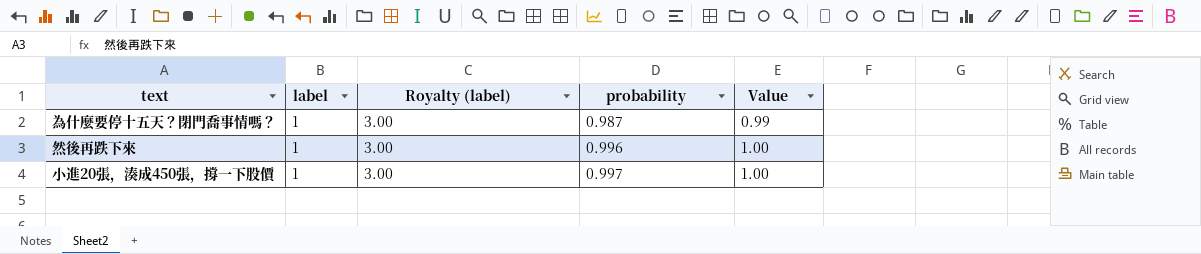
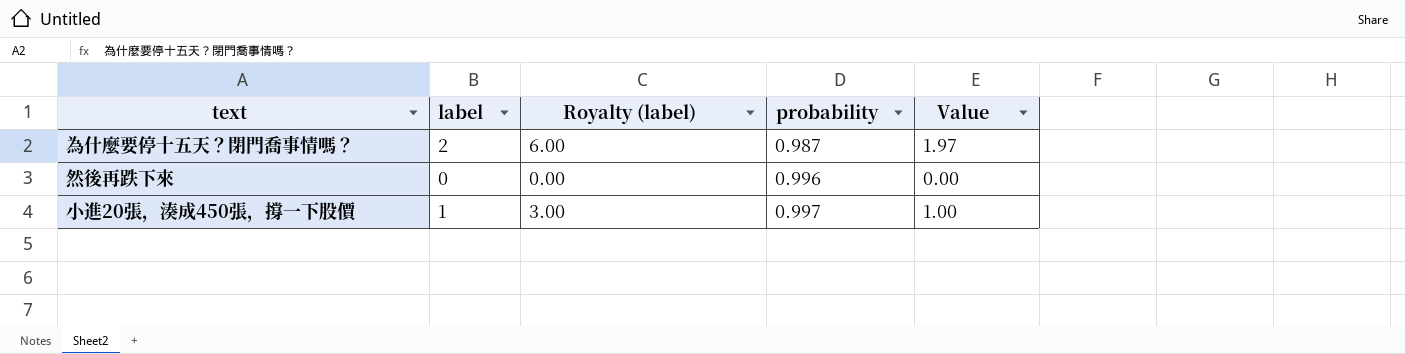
為什麼要停十五天？閉門喬事情嗎？ | label: 1 -> 2
為什麼要停十五天？閉門喬事情嗎？ | Royalty (label): 3.00 -> 6.00
為什麼要停十五天？閉門喬事情嗎？ | Value: 0.99 -> 1.97
然後再跌下來 | label: 1 -> 0
然後再跌下來 | Royalty (label): 3.00 -> 0.00
然後再跌下來 | Value: 1.00 -> 0.00

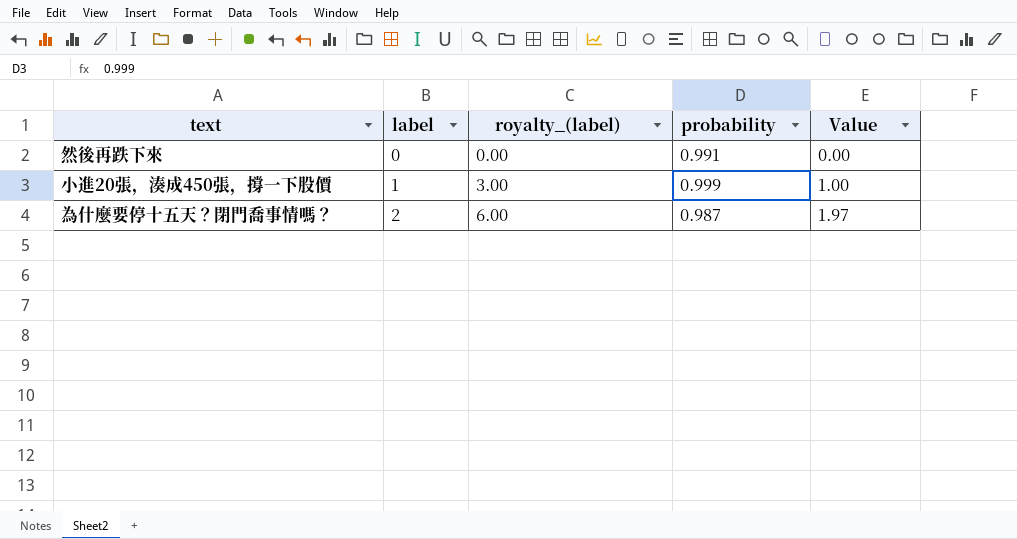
row order: probability ascending -> label ascending
column name: Royalty (label) -> royalty_(label)
然後再跌下來 | probability: 0.996 -> 0.991
小進20張，湊成450張，撐一下股價 | probability: 0.997 -> 0.999

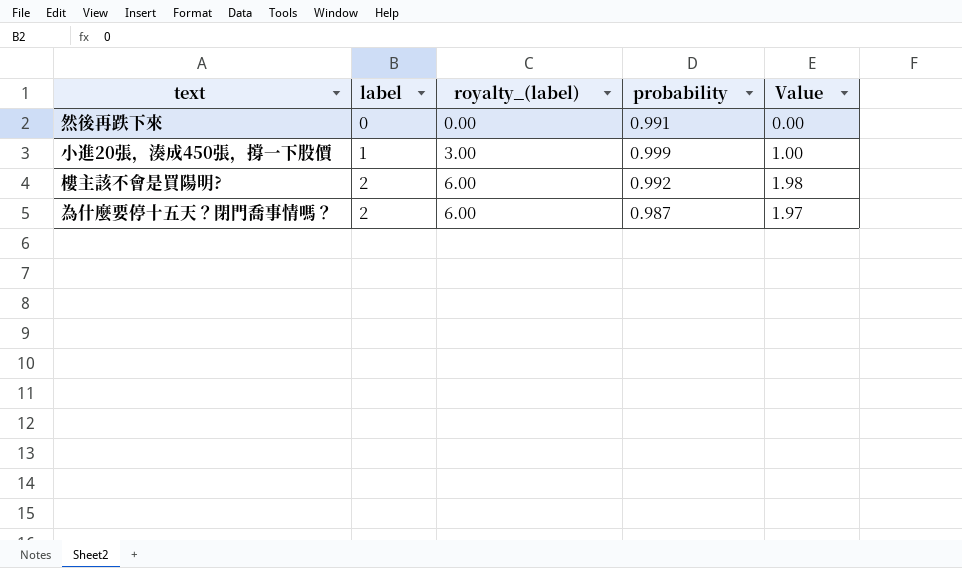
row 樓主該不會是買陽明?: none -> 2 | 6.00 | 0.992 | 1.98

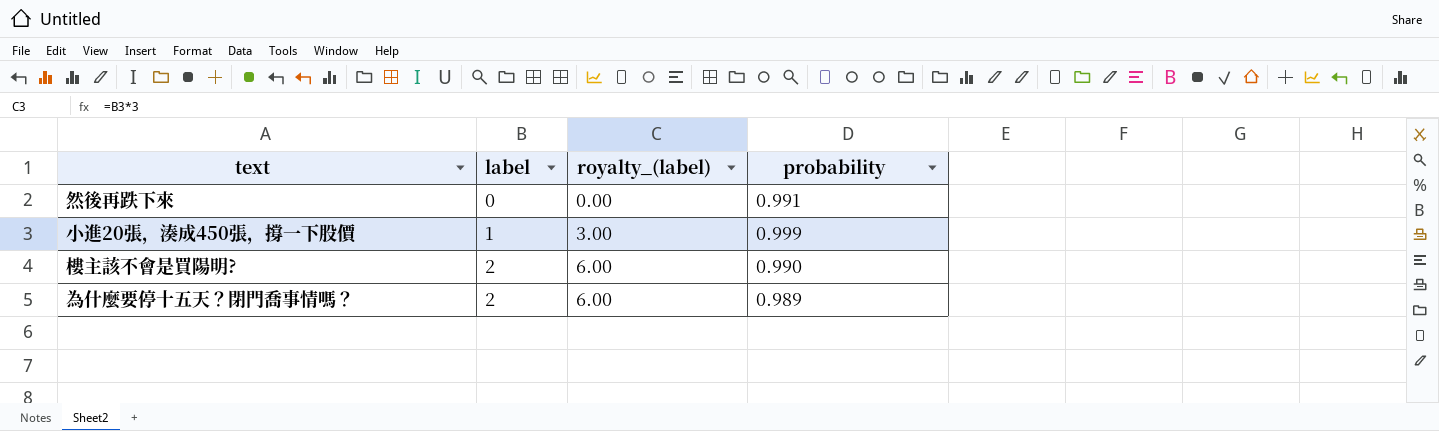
column Value | formula: [label] * [probability] -> none
樓主該不會是買陽明? | probability: 0.992 -> 0.990
為什麼要停十五天？閉門喬事情嗎？ | probability: 0.987 -> 0.989

